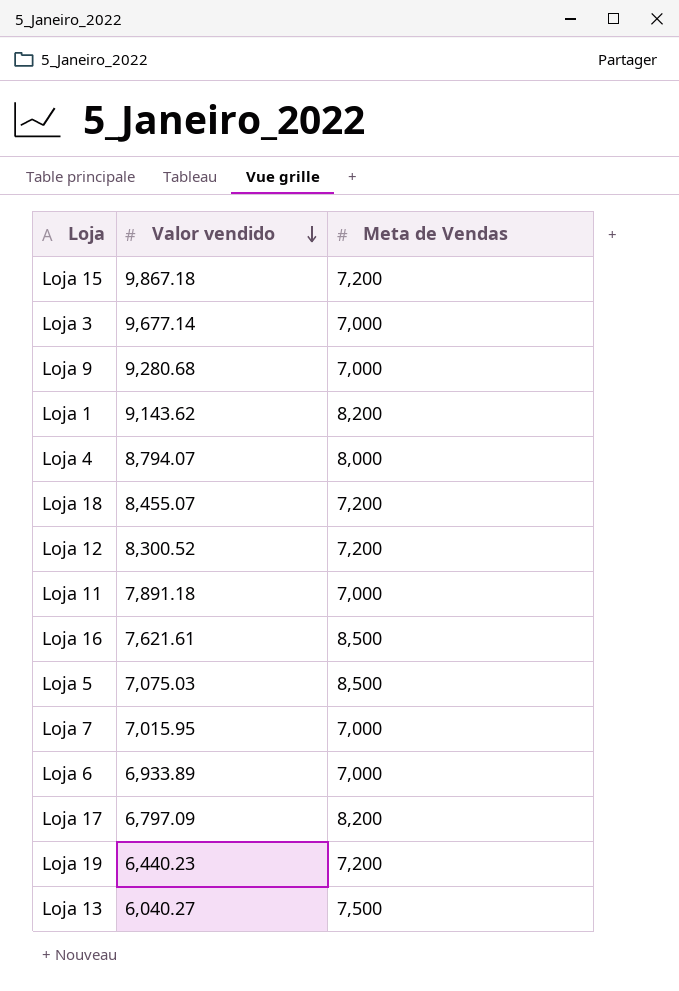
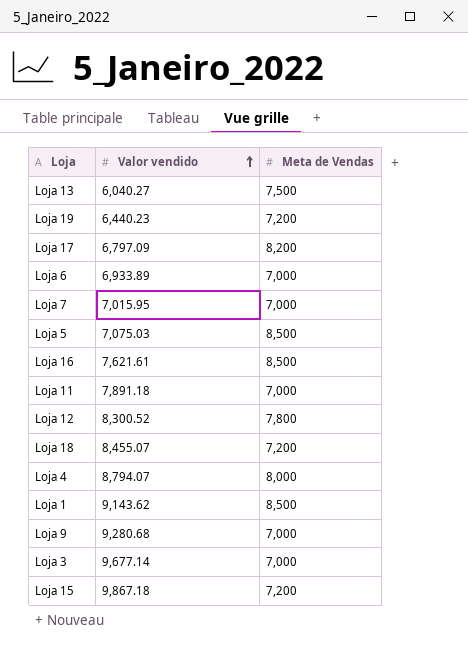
row order: Valor vendido descending -> Valor vendido ascending
Loja 12 | Meta de Vendas: 7,200 -> 7,800
Loja 1 | Meta de Vendas: 8,200 -> 8,500

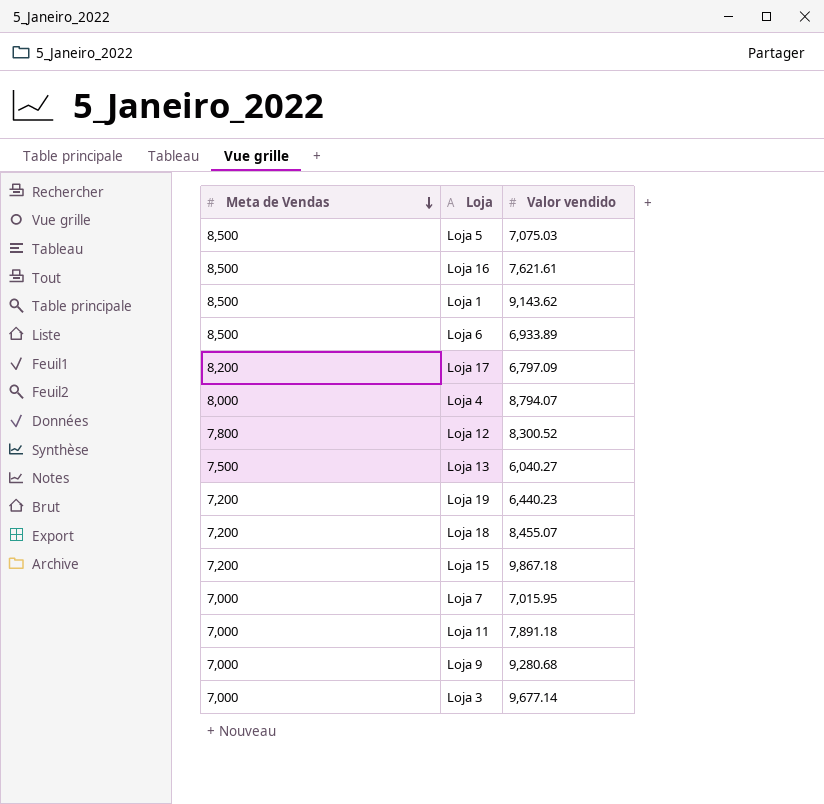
row order: Valor vendido ascending -> Meta de Vendas descending
column Meta de Vendas | position: 3 -> 1
Loja 6 | Meta de Vendas: 7,000 -> 8,500

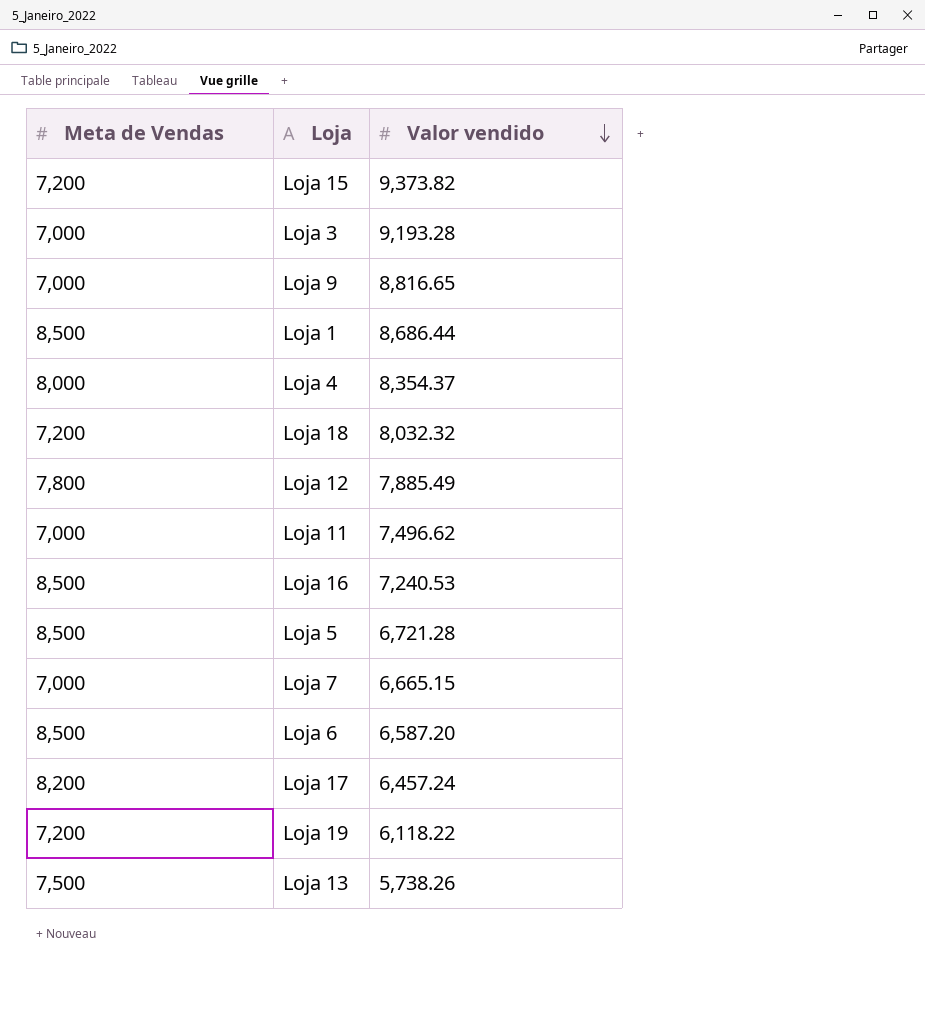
row order: Meta de Vendas descending -> Valor vendido descending
Loja 15 | Valor vendido: 9,867.18 -> 9,373.82
Loja 3 | Valor vendido: 9,677.14 -> 9,193.28
Loja 9 | Valor vendido: 9,280.68 -> 8,816.65
Loja 1 | Valor vendido: 9,143.62 -> 8,686.44
Loja 4 | Valor vendido: 8,794.07 -> 8,354.37
Loja 18 | Valor vendido: 8,455.07 -> 8,032.32
Loja 12 | Valor vendido: 8,300.52 -> 7,885.49
Loja 11 | Valor vendido: 7,891.18 -> 7,496.62
Loja 16 | Valor vendido: 7,621.61 -> 7,240.53
Loja 5 | Valor vendido: 7,075.03 -> 6,721.28
Loja 7 | Valor vendido: 7,015.95 -> 6,665.15
Loja 6 | Valor vendido: 6,933.89 -> 6,587.20
Loja 17 | Valor vendido: 6,797.09 -> 6,457.24
Loja 19 | Valor vendido: 6,440.23 -> 6,118.22
Loja 13 | Valor vendido: 6,040.27 -> 5,738.26

